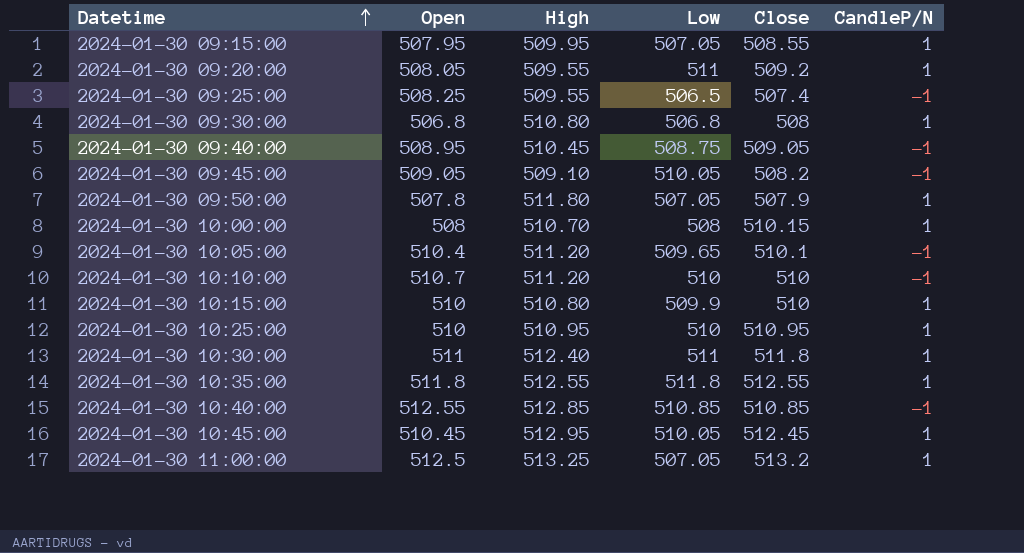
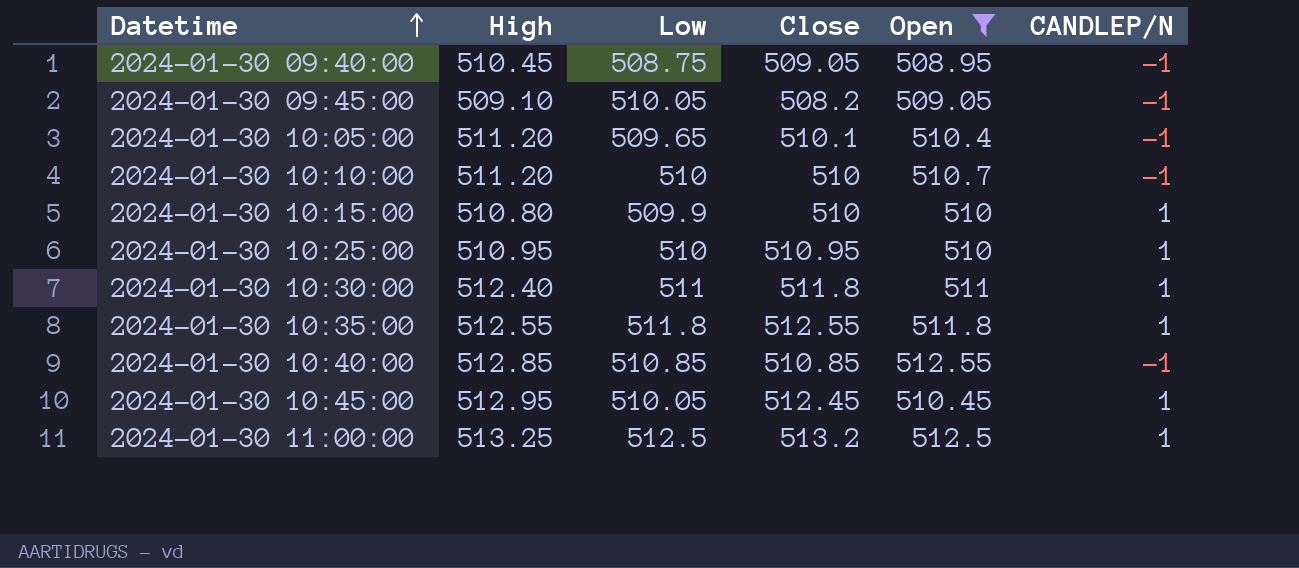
filter: none -> Open >= 508.95
column Open | position: 2 -> 5
column name: CandleP/N -> CANDLEP/N
2024-01-30 11:00:00 | Low: 507.05 -> 512.5

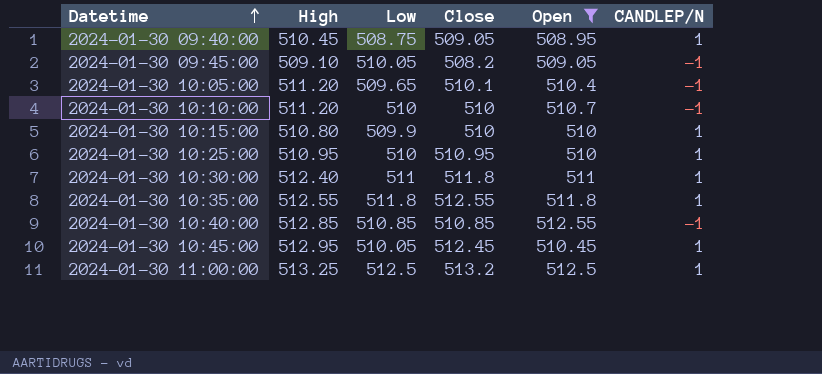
2024-01-30 09:40:00 | CANDLEP/N: -1 -> 1

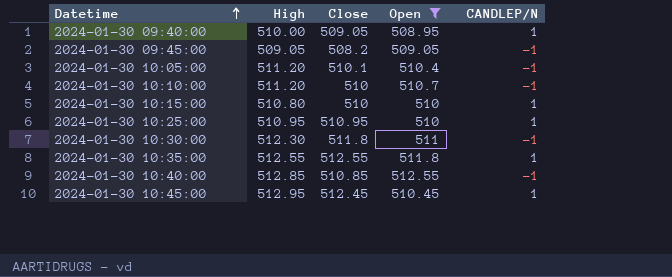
column Low | position: 3 -> none
row 2024-01-30 11:00:00: 513.25 | 512.5 | 513.2 | 512.5 | 1 -> none
2024-01-30 09:40:00 | High: 510.45 -> 510.00
2024-01-30 09:45:00 | High: 509.10 -> 509.05
2024-01-30 10:30:00 | High: 512.40 -> 512.30
2024-01-30 10:30:00 | CANDLEP/N: 1 -> -1

